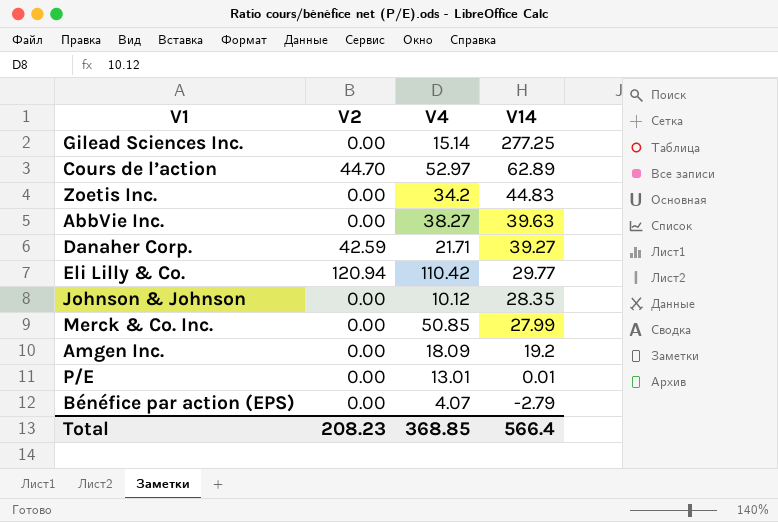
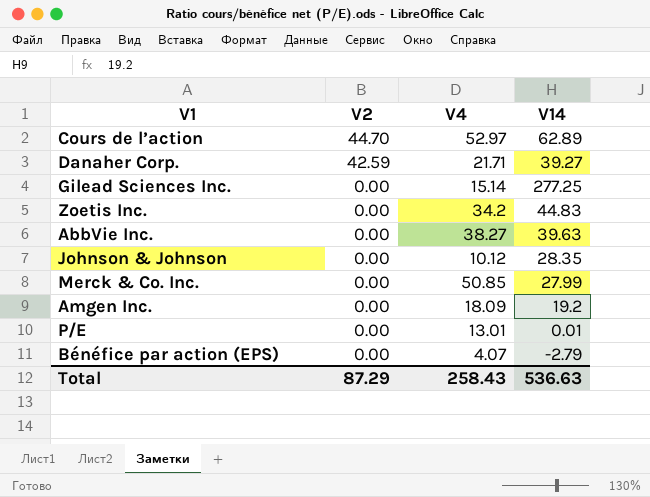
row order: V14 descending -> V2 descending
row Eli Lilly & Co.: 120.94 | 110.42 | 29.77 -> none
Total | V2: 208.23 -> 87.29
Total | V4: 368.85 -> 258.43
Total | V14: 566.4 -> 536.63

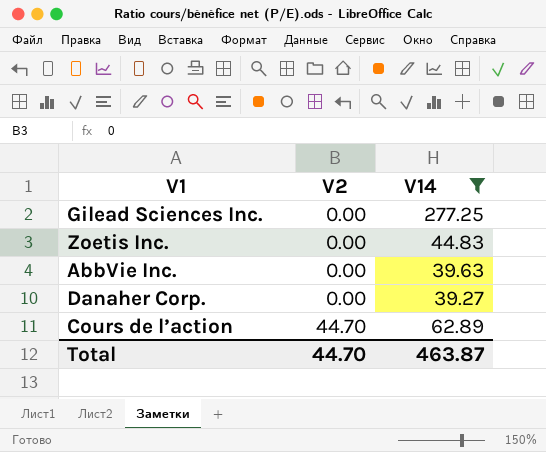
filter: none -> V14 >= 39.27
row order: V2 descending -> V2 ascending
column V4 | position: 3 -> none
Danaher Corp. | V2: 42.59 -> 0.00
Total | V2: 87.29 -> 44.70
Total | V14: 536.63 -> 463.87

